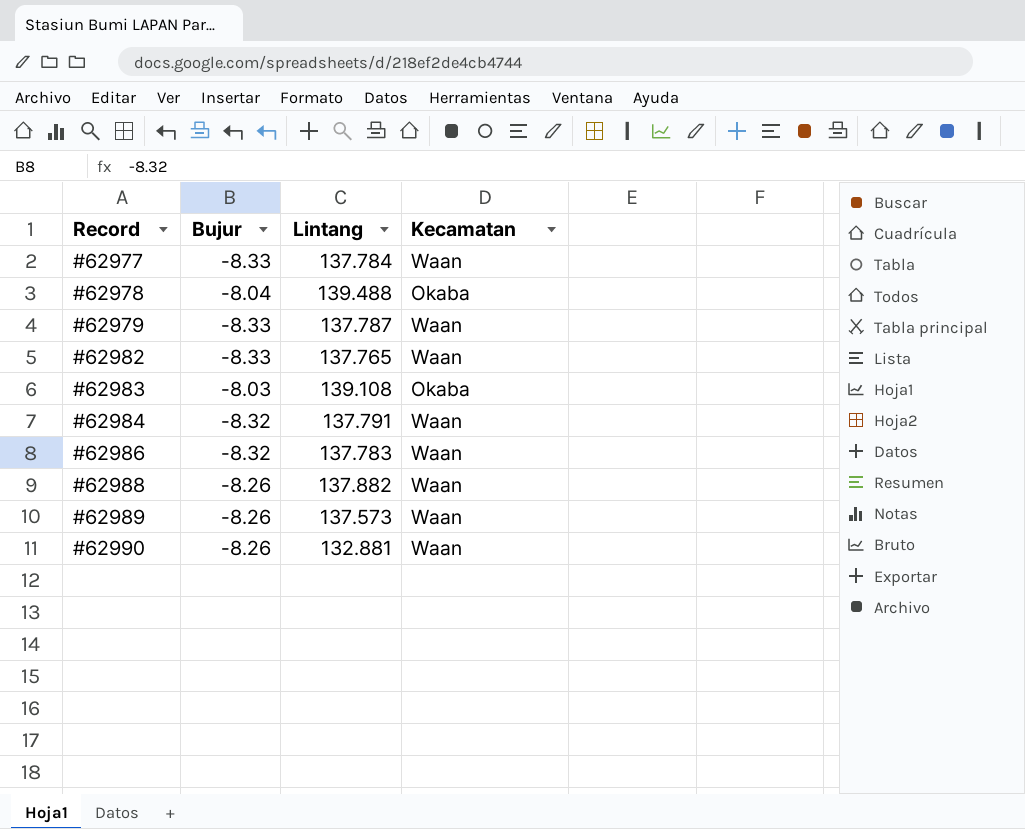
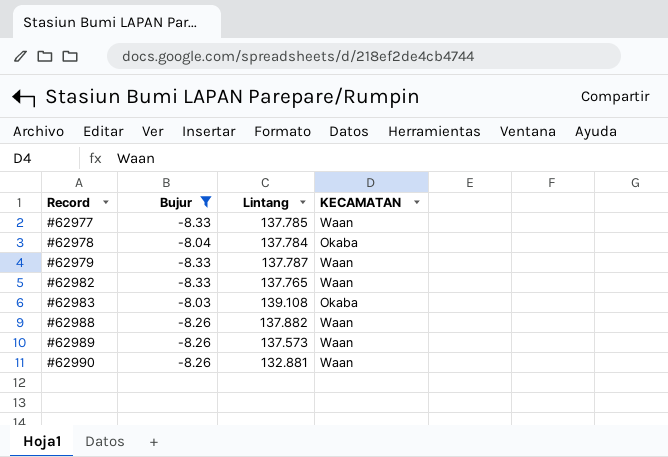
filter: none -> Bujur != -8.32
column name: Kecamatan -> KECAMATAN
#62977 | Lintang: 137.784 -> 137.785
#62978 | Lintang: 139.488 -> 137.784

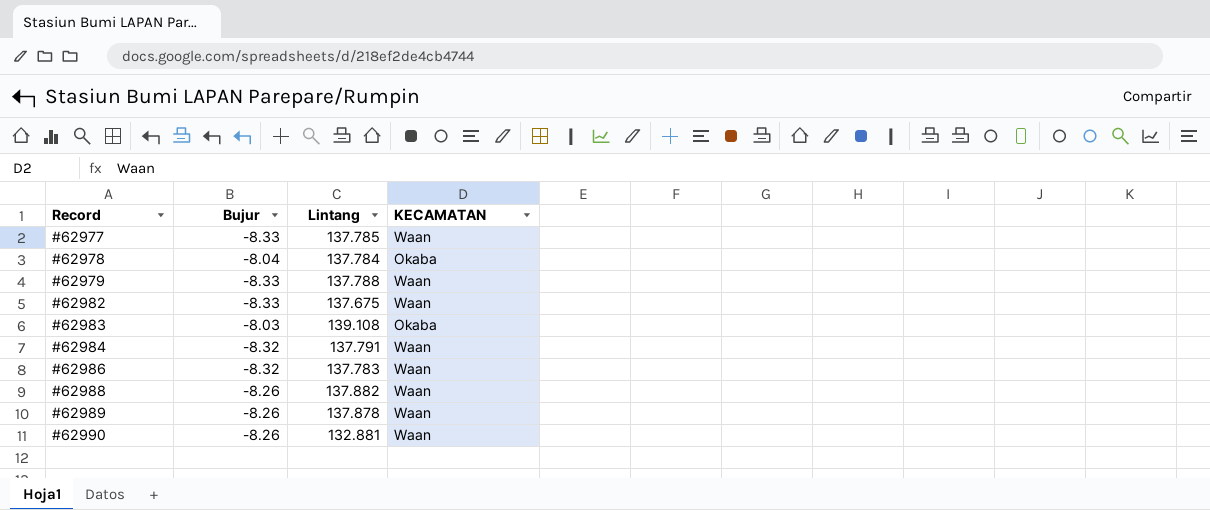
filter: Bujur != -8.32 -> none
#62979 | Lintang: 137.787 -> 137.788
#62982 | Lintang: 137.765 -> 137.675
#62989 | Lintang: 137.573 -> 137.878

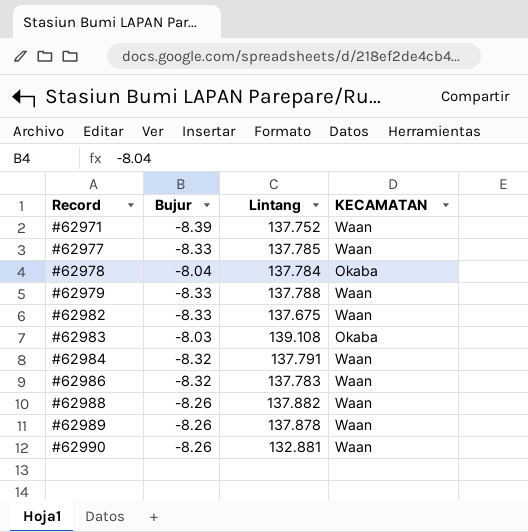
row #62971: none -> -8.39 | 137.752 | Waan

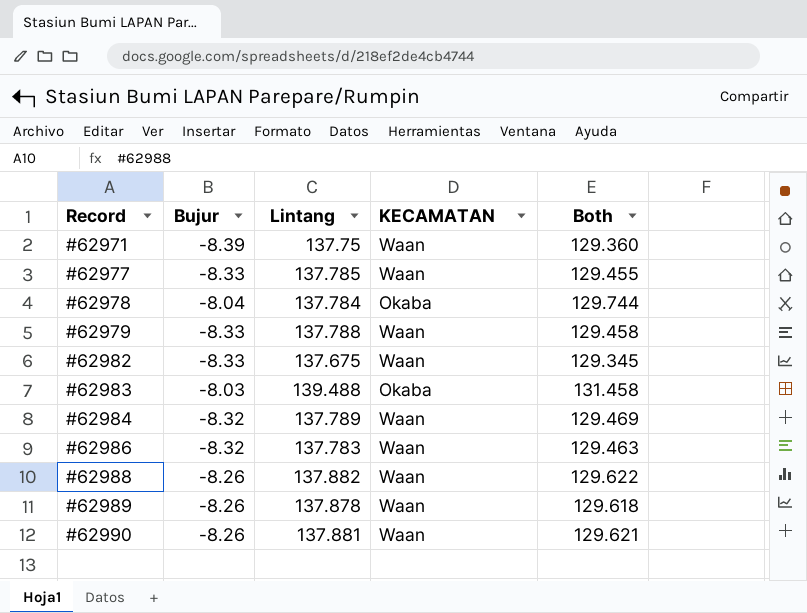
column Both | formula: none -> [Bujur] + [Lintang]
#62971 | Lintang: 137.752 -> 137.75
#62983 | Lintang: 139.108 -> 139.488
#62984 | Lintang: 137.791 -> 137.789
#62990 | Lintang: 132.881 -> 137.881

